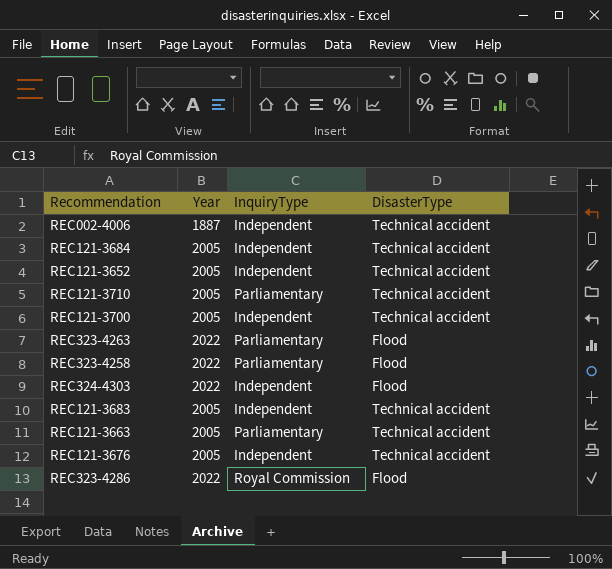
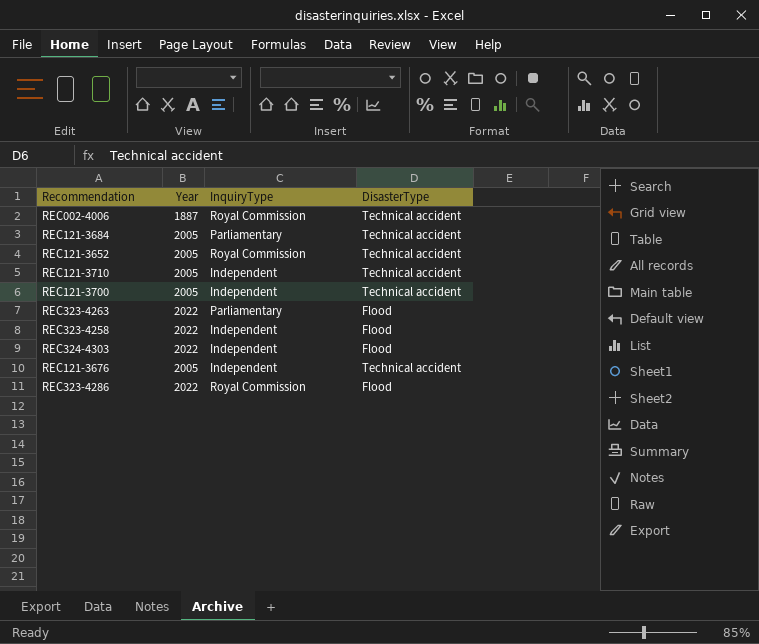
row REC121-3683: 2005 | Independent | Technical accident -> none
row REC121-3663: 2005 | Parliamentary | Technical accident -> none
REC002-4006 | InquiryType: Independent -> Royal Commission
REC121-3684 | InquiryType: Independent -> Parliamentary
REC121-3652 | InquiryType: Independent -> Royal Commission
REC121-3710 | InquiryType: Parliamentary -> Independent
REC323-4258 | InquiryType: Parliamentary -> Independent

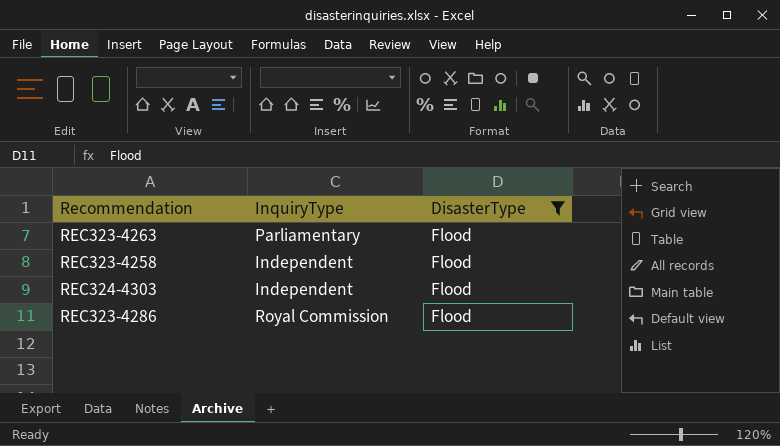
filter: none -> DisasterType = Flood
column Year | position: 2 -> none

